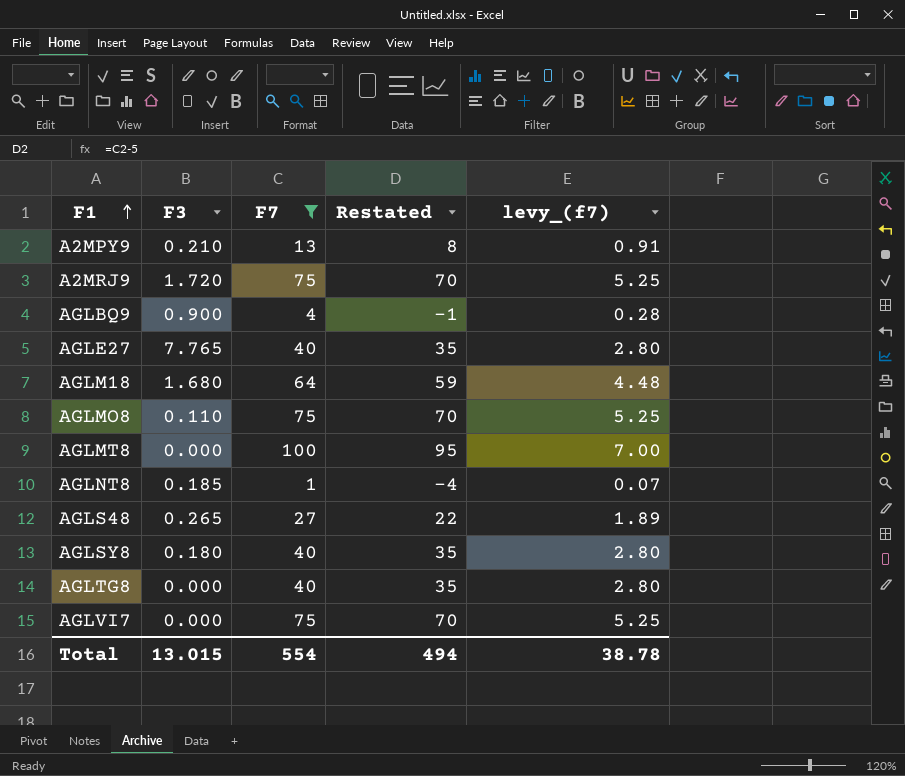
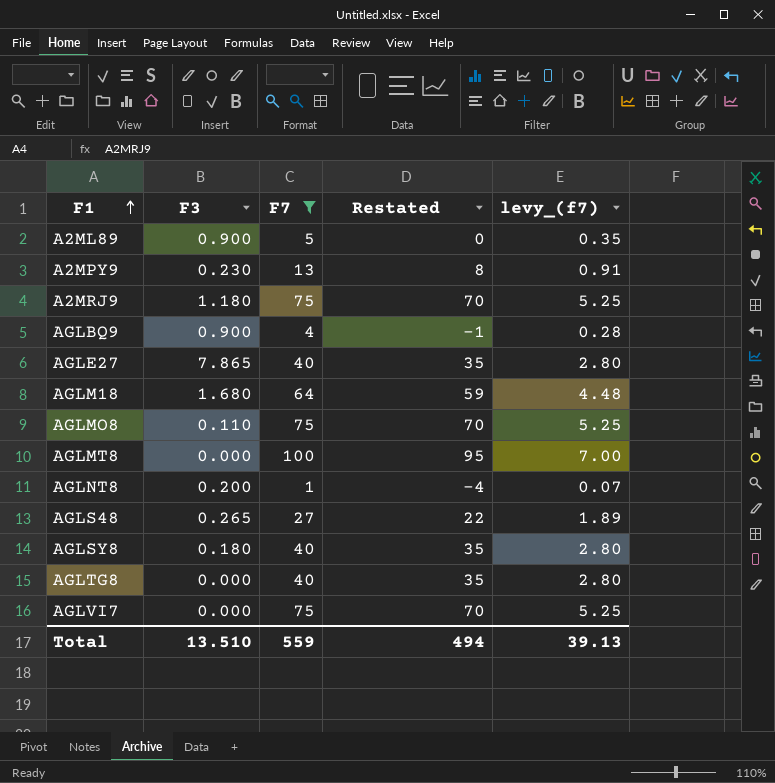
row A2ML89: none -> 0.900 | 5 | 0 | 0.35
A2MPY9 | F3: 0.210 -> 0.230
A2MRJ9 | F3: 1.720 -> 1.180
AGLE27 | F3: 7.765 -> 7.865
AGLNT8 | F3: 0.185 -> 0.200
Total | F3: 13.015 -> 13.510
Total | F7: 554 -> 559
Total | levy_(f7): 38.78 -> 39.13

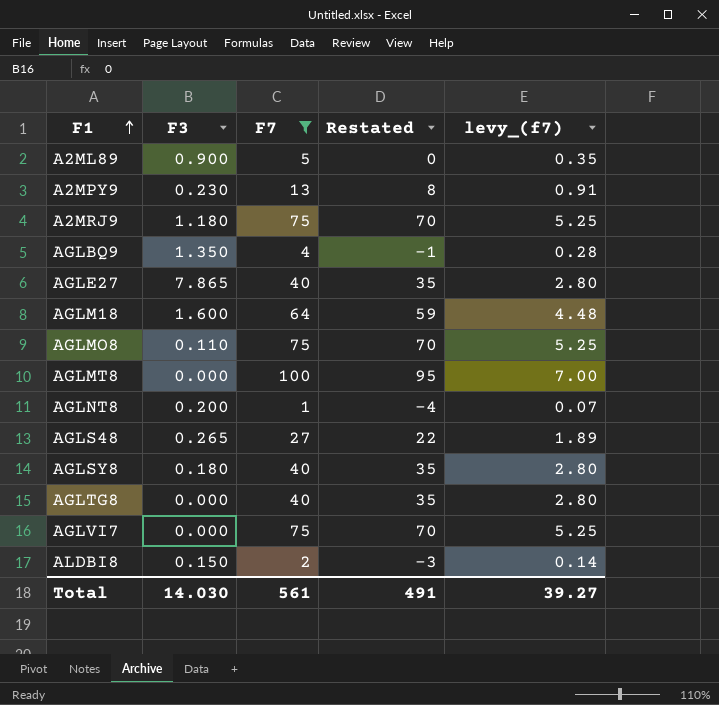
AGLBQ9 | F3: 0.900 -> 1.350
AGLM18 | F3: 1.680 -> 1.600
row ALDBI8: none -> 0.150 | 2 | -3 | 0.14
Total | F3: 13.510 -> 14.030
Total | F7: 559 -> 561
Total | Restated: 494 -> 491
Total | levy_(f7): 39.13 -> 39.27

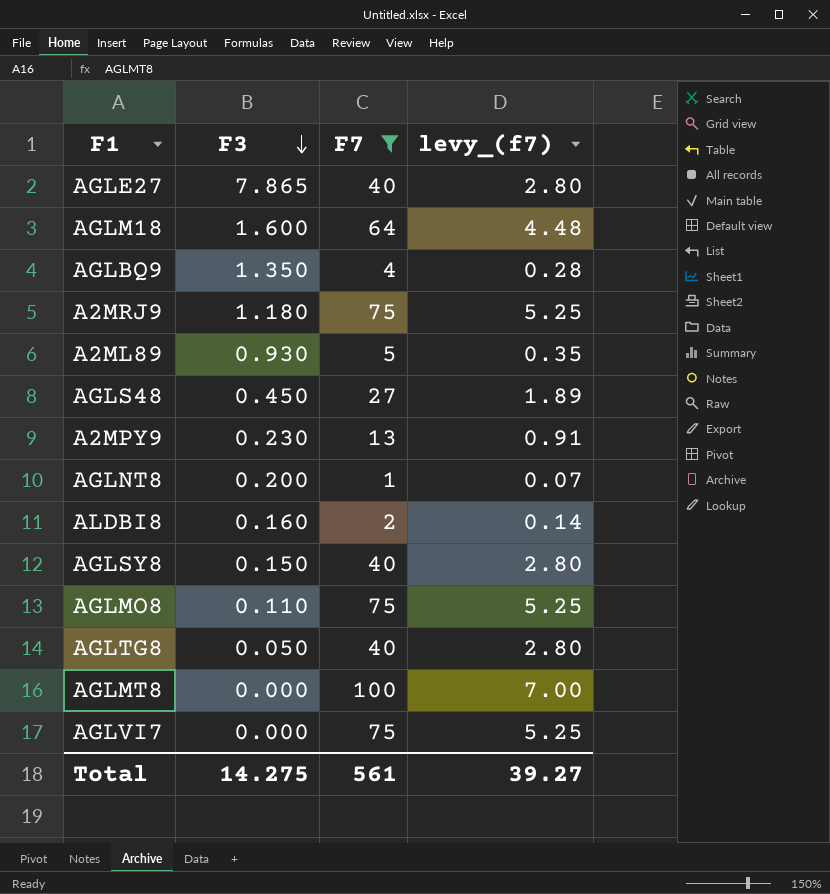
row order: F1 ascending -> F3 descending
column Restated | formula: [F7] - 5 -> none
A2ML89 | F3: 0.900 -> 0.930
AGLS48 | F3: 0.265 -> 0.450
ALDBI8 | F3: 0.150 -> 0.160
AGLSY8 | F3: 0.180 -> 0.150
AGLTG8 | F3: 0.000 -> 0.050
Total | F3: 14.030 -> 14.275

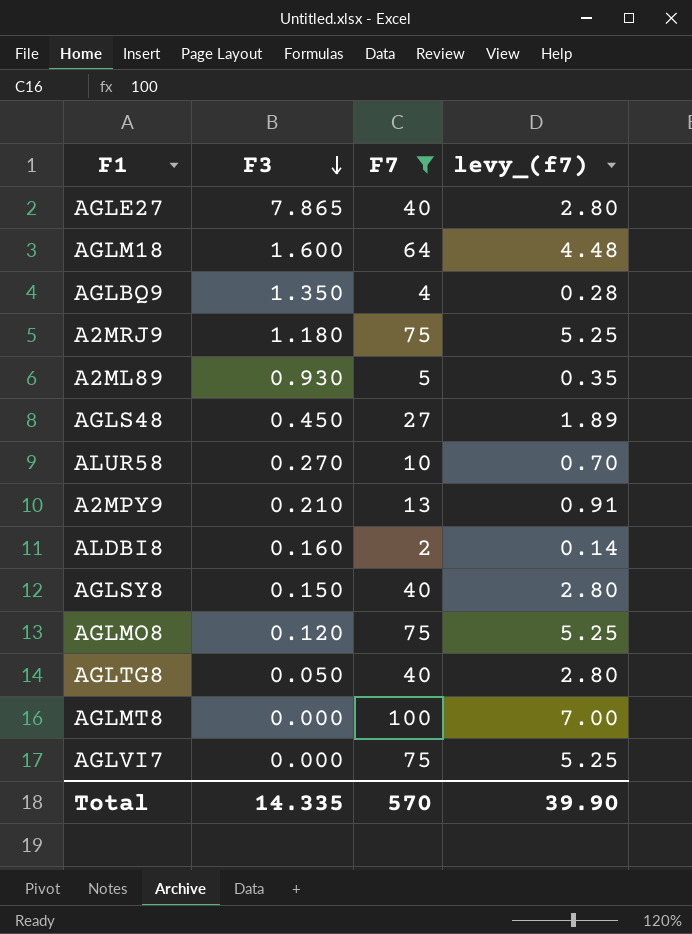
row AGLNT8: 0.200 | 1 | 0.07 -> none
row ALUR58: none -> 0.270 | 10 | 0.70
A2MPY9 | F3: 0.230 -> 0.210
AGLMO8 | F3: 0.110 -> 0.120
Total | F3: 14.275 -> 14.335
Total | F7: 561 -> 570
Total | levy_(f7): 39.27 -> 39.90

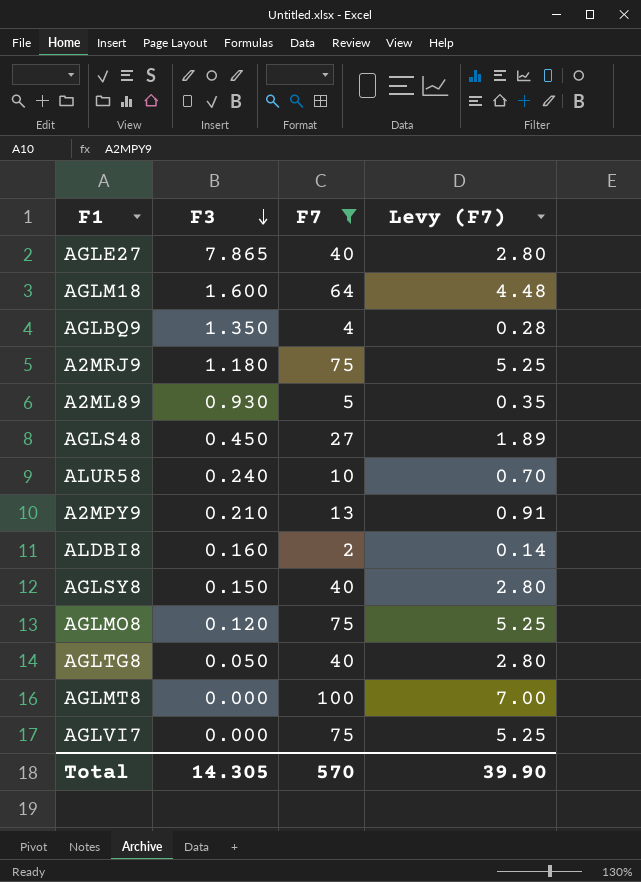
column name: levy_(f7) -> Levy (F7)
ALUR58 | F3: 0.270 -> 0.240
Total | F3: 14.335 -> 14.305

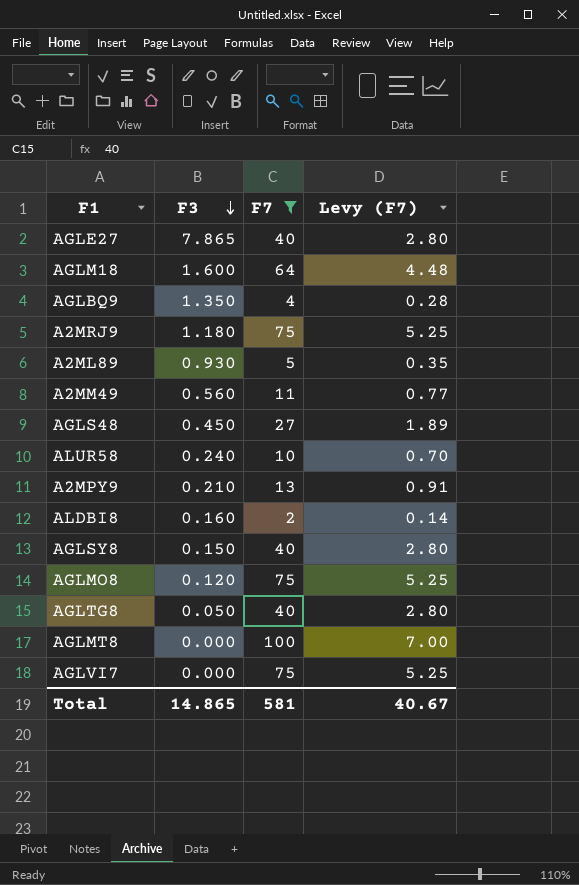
row A2MM49: none -> 0.560 | 11 | 0.77
Total | F3: 14.305 -> 14.865
Total | F7: 570 -> 581
Total | Levy (F7): 39.90 -> 40.67

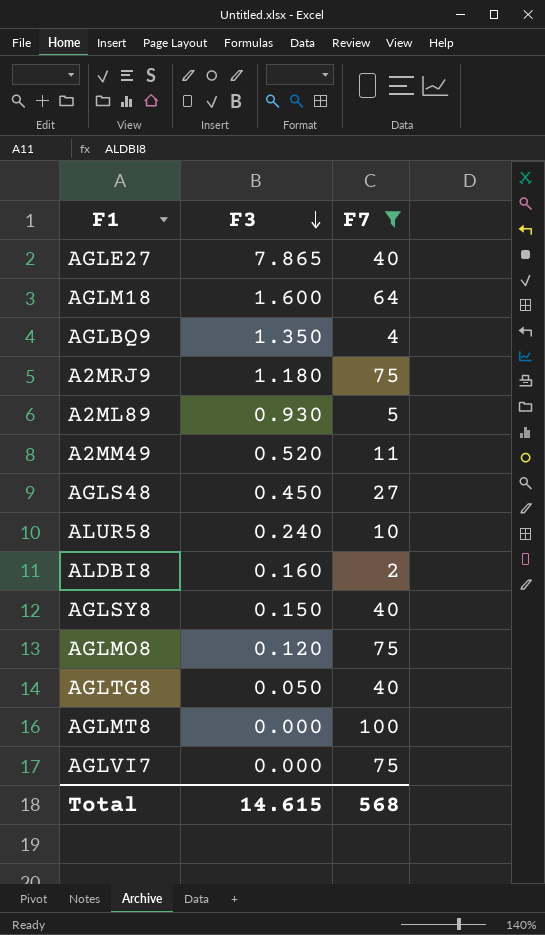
column Levy (F7) | formula: [F7] * 0.07 -> none
row A2MPY9: 0.210 | 13 | 0.91 -> none
A2MM49 | F3: 0.560 -> 0.520
Total | F3: 14.865 -> 14.615
Total | F7: 581 -> 568

